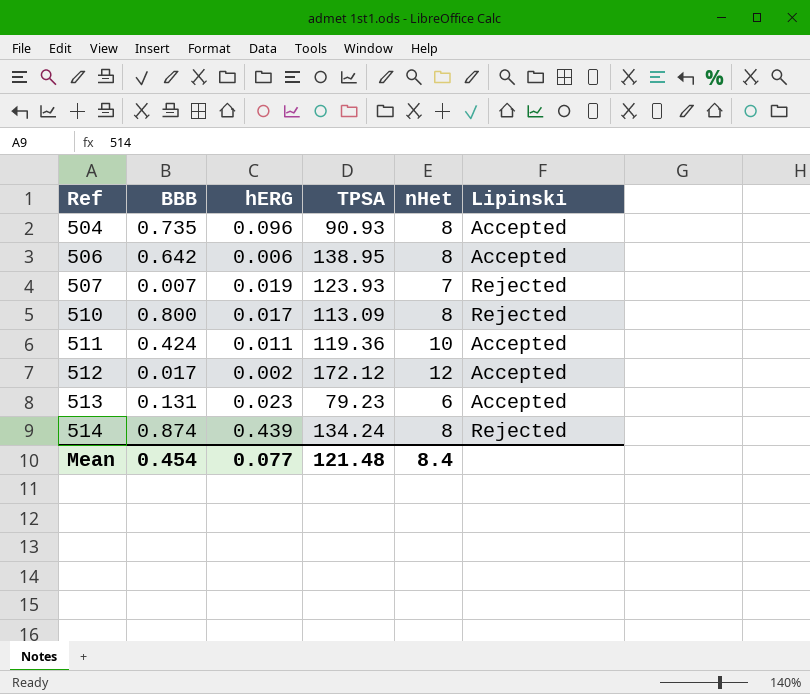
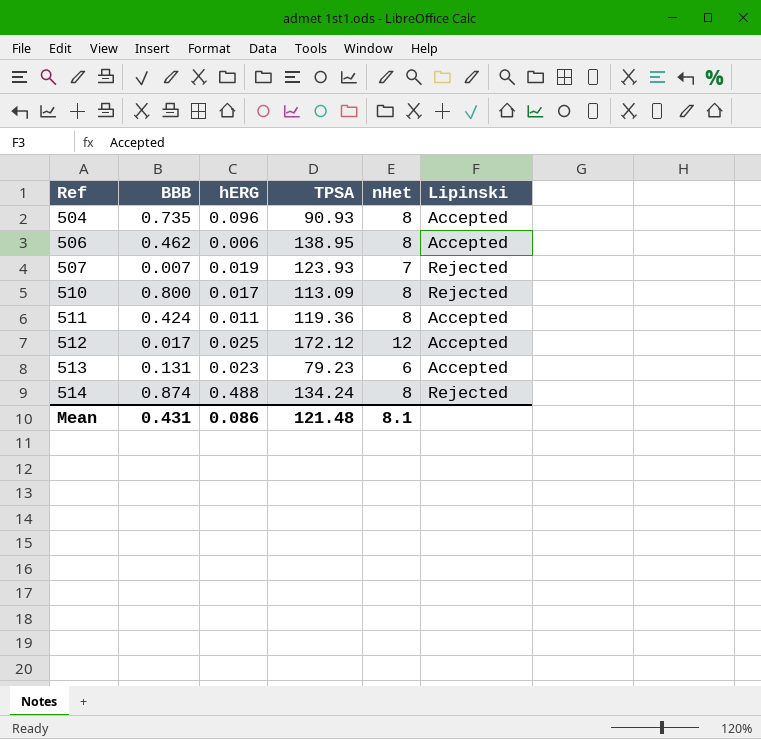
506 | BBB: 0.642 -> 0.462
511 | nHet: 10 -> 8
512 | hERG: 0.002 -> 0.025
514 | hERG: 0.439 -> 0.488
Mean | BBB: 0.454 -> 0.431
Mean | hERG: 0.077 -> 0.086
Mean | nHet: 8.4 -> 8.1

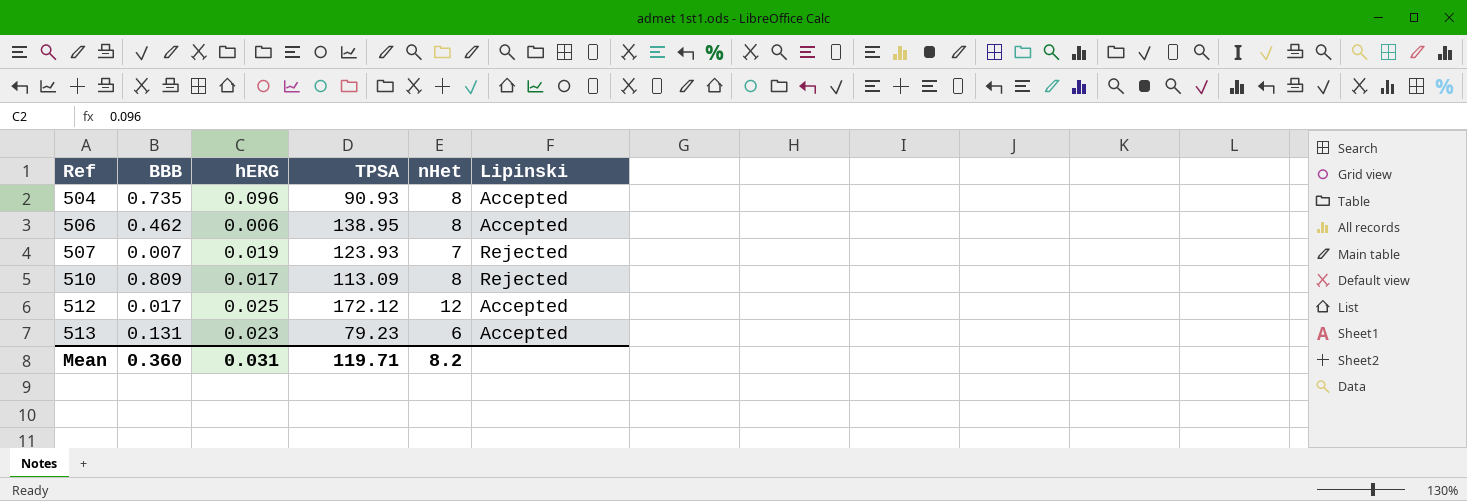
row 511: 0.424 | 0.011 | 119.36 | 8 | Accepted -> none
row 514: 0.874 | 0.488 | 134.24 | 8 | Rejected -> none
510 | BBB: 0.800 -> 0.809
Mean | BBB: 0.431 -> 0.360
Mean | hERG: 0.086 -> 0.031
Mean | TPSA: 121.48 -> 119.71
Mean | nHet: 8.1 -> 8.2

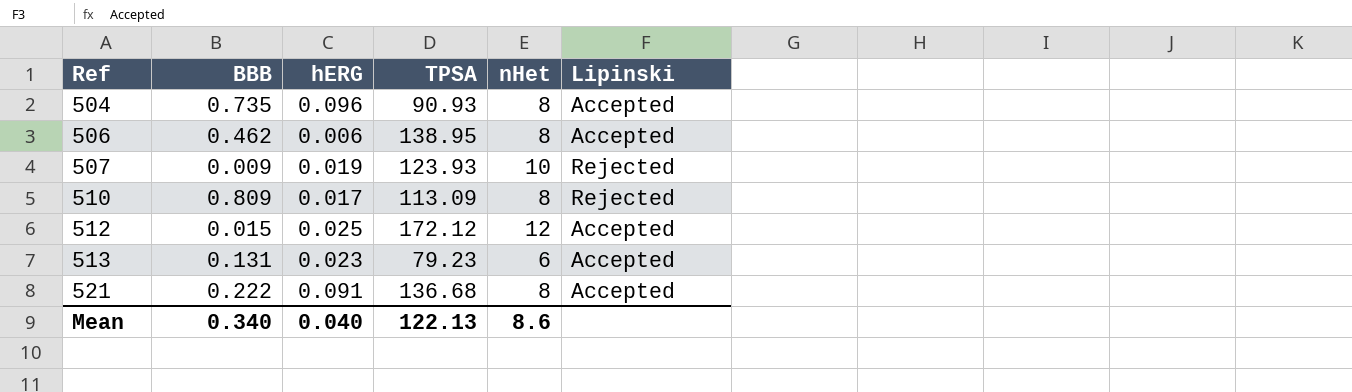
507 | BBB: 0.007 -> 0.009
507 | nHet: 7 -> 10
512 | BBB: 0.017 -> 0.015
row 521: none -> 0.222 | 0.091 | 136.68 | 8 | Accepted
Mean | BBB: 0.360 -> 0.340
Mean | hERG: 0.031 -> 0.040
Mean | TPSA: 119.71 -> 122.13
Mean | nHet: 8.2 -> 8.6

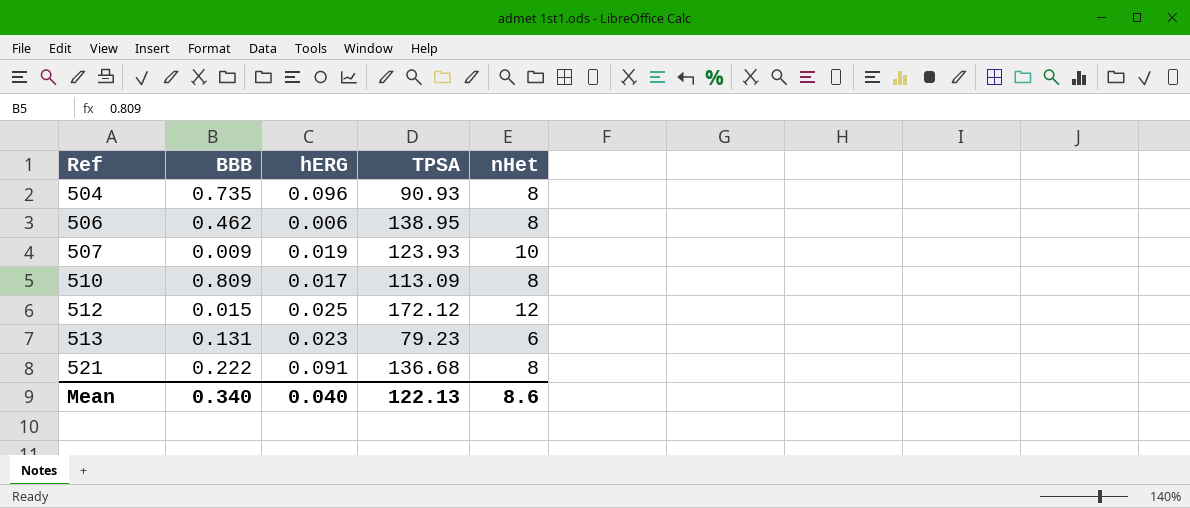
column Lipinski | position: 6 -> none

